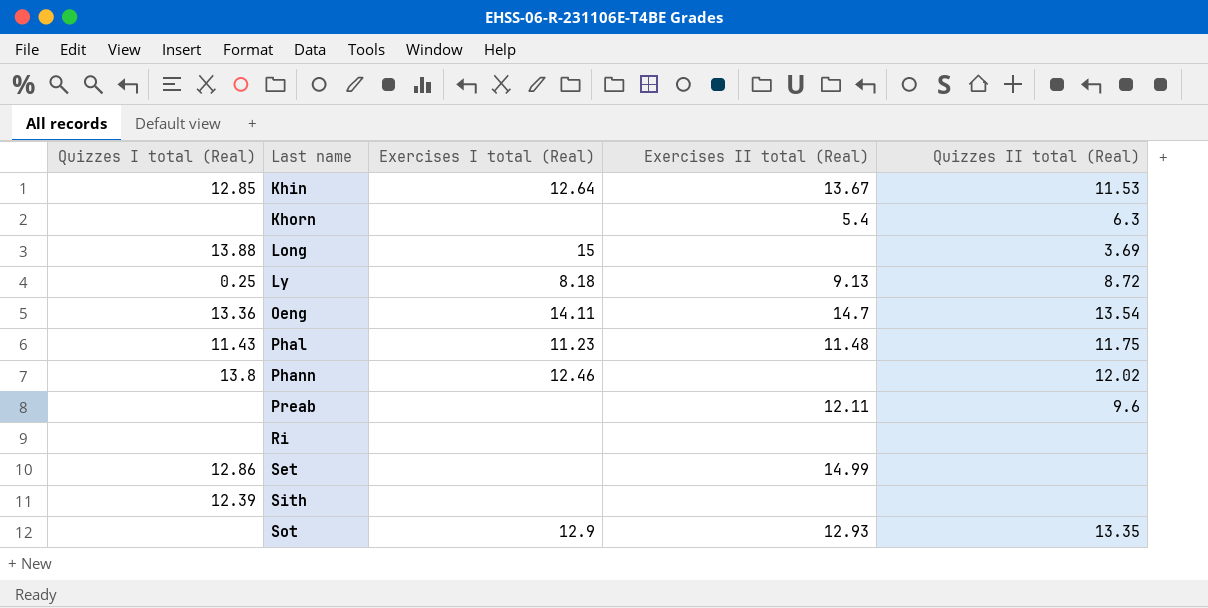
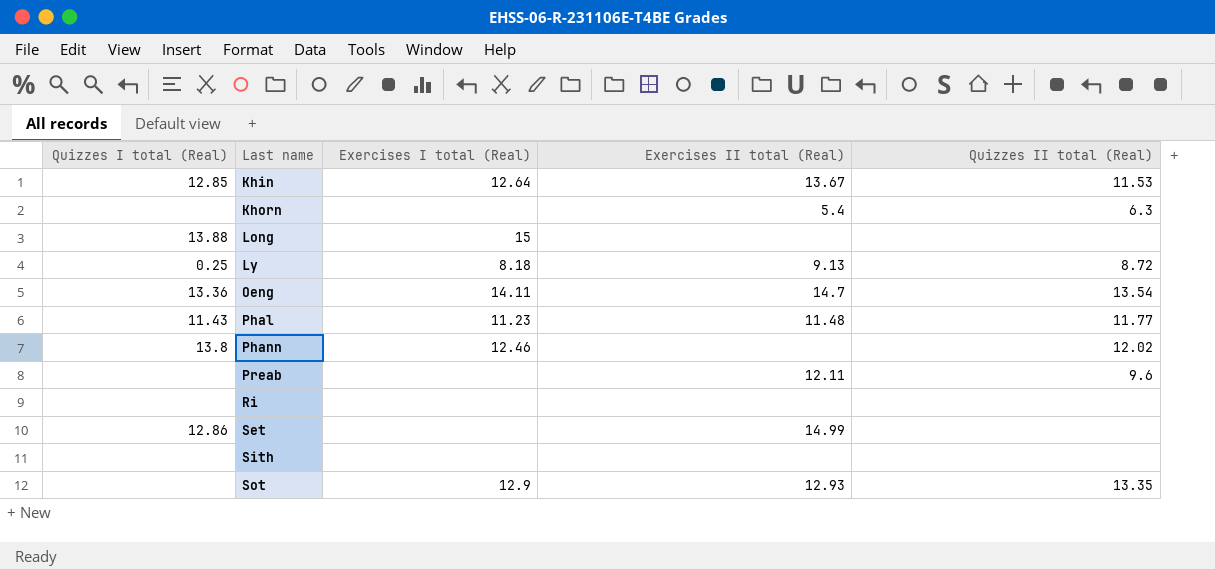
Long | Quizzes II total (Real): 3.69 -> none
Phal | Quizzes II total (Real): 11.75 -> 11.77
Sith | Quizzes I total (Real): 12.39 -> none

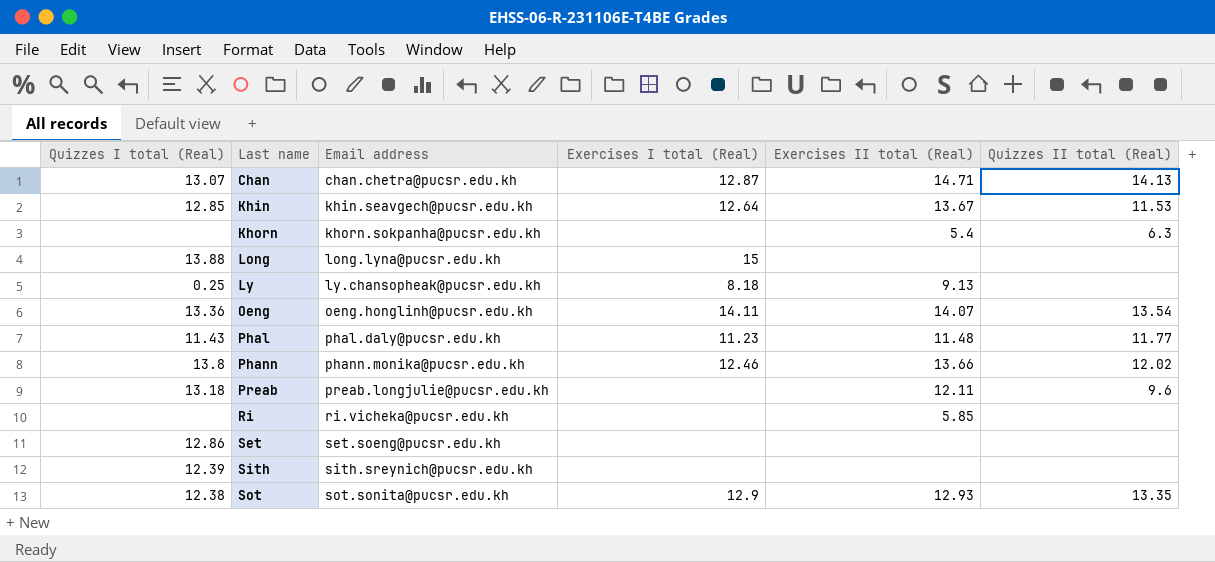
column Email address | position: none -> 3
row Chan: none -> 13.07 | chan.chetra@pucsr.edu.kh | 12.87 | 14.71 | 14.13
Ly | Quizzes II total (Real): 8.72 -> none
Oeng | Exercises II total (Real): 14.7 -> 14.07
Phann | Exercises II total (Real): none -> 13.66
Preab | Quizzes I total (Real): none -> 13.18
Ri | Exercises II total (Real): none -> 5.85
Set | Exercises II total (Real): 14.99 -> none
Sith | Quizzes I total (Real): none -> 12.39
Sot | Quizzes I total (Real): none -> 12.38

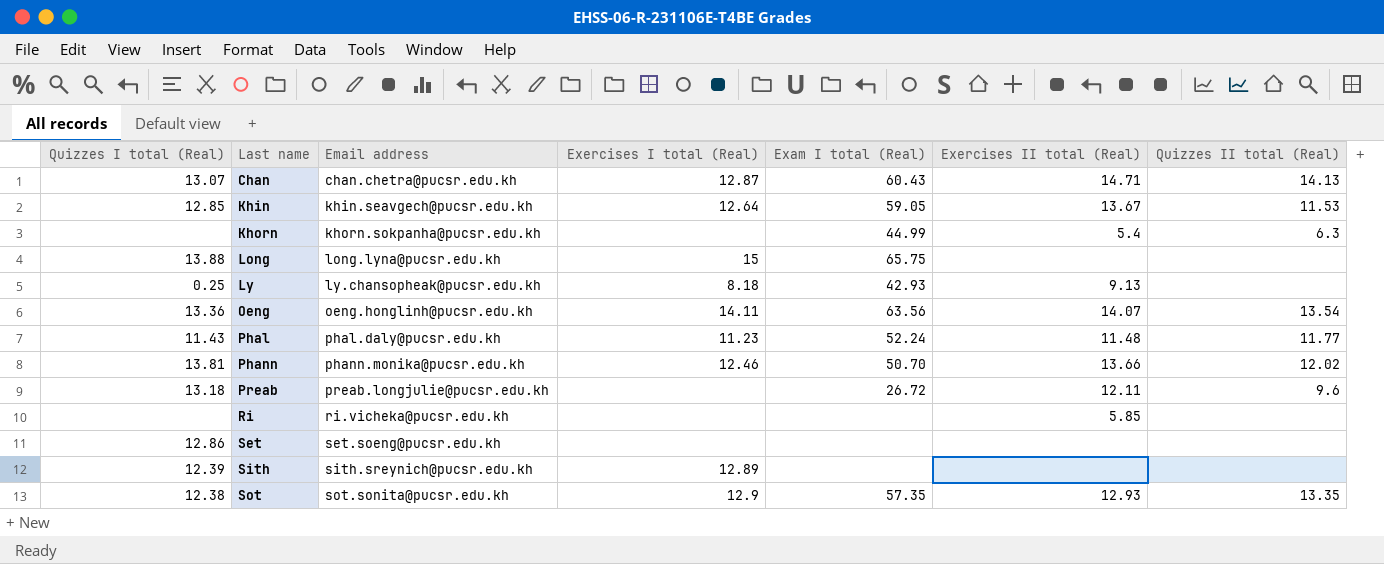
column Exam I total (Real) | position: none -> 5
Phann | Quizzes I total (Real): 13.8 -> 13.81
Sith | Exercises I total (Real): none -> 12.89

